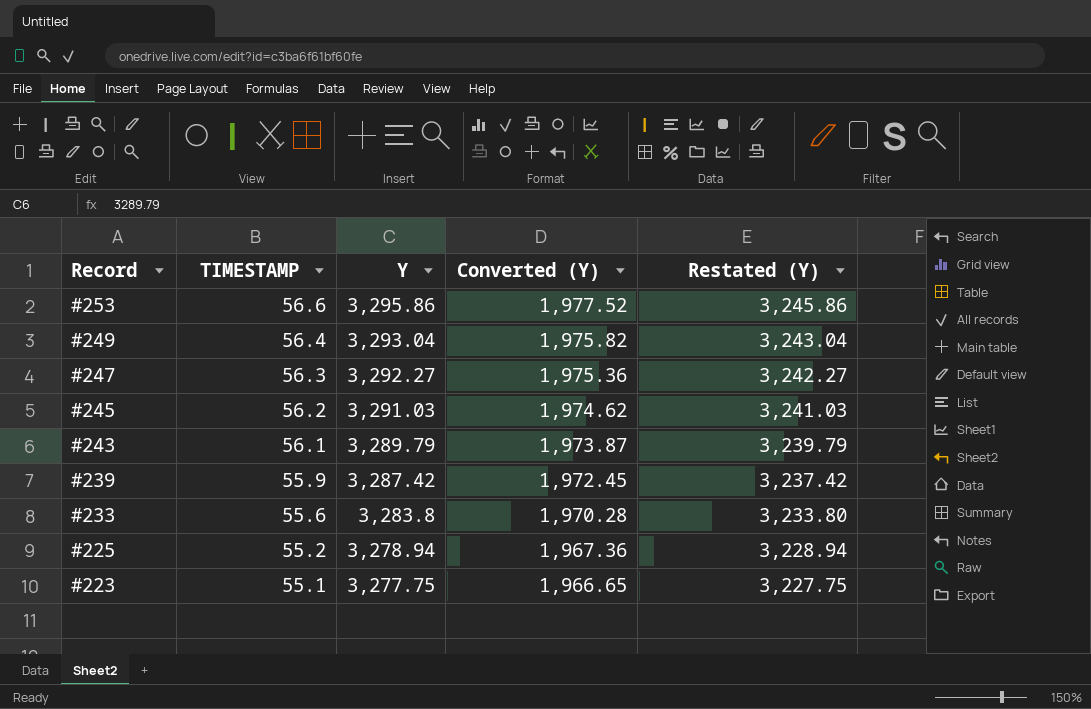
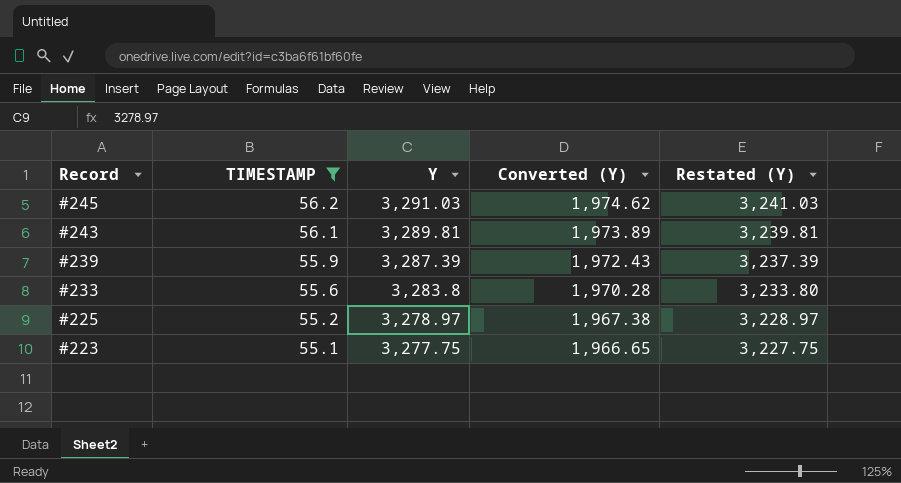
filter: none -> TIMESTAMP <= 56.2
#243 | Y: 3,289.79 -> 3,289.81
#243 | Converted (Y): 1,973.87 -> 1,973.89
#243 | Restated (Y): 3,239.79 -> 3,239.81
#239 | Y: 3,287.42 -> 3,287.39
#239 | Converted (Y): 1,972.45 -> 1,972.43
#239 | Restated (Y): 3,237.42 -> 3,237.39
#225 | Y: 3,278.94 -> 3,278.97
#225 | Converted (Y): 1,967.36 -> 1,967.38
#225 | Restated (Y): 3,228.94 -> 3,228.97

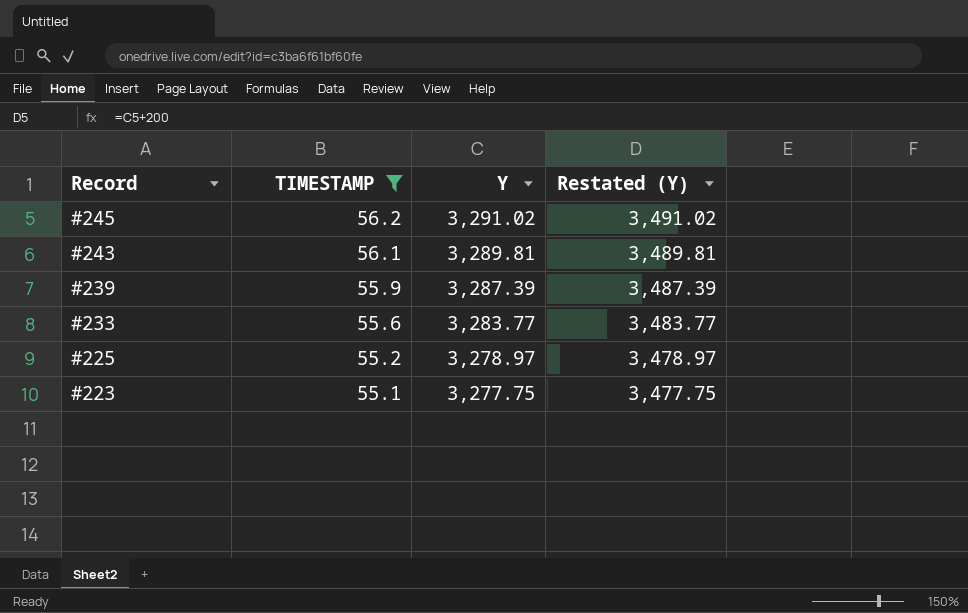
column Converted (Y) | formula: [Y] * 0.6 -> none
column Restated (Y) | formula: [Y] - 50 -> [Y] + 200
#245 | Y: 3,291.03 -> 3,291.02
#233 | Y: 3,283.8 -> 3,283.77

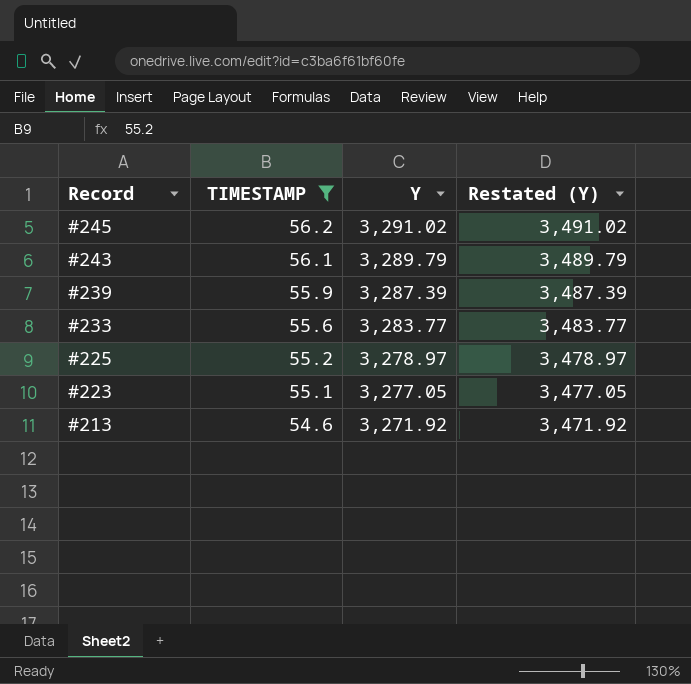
#243 | Y: 3,289.81 -> 3,289.79
#243 | Restated (Y): 3,489.81 -> 3,489.79
#223 | Y: 3,277.75 -> 3,277.05
#223 | Restated (Y): 3,477.75 -> 3,477.05
row #213: none -> 54.6 | 3,271.92 | 3,471.92

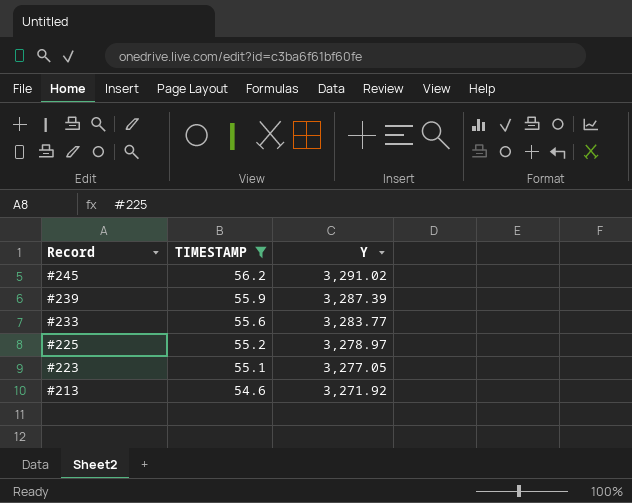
column Restated (Y) | formula: [Y] + 200 -> none
row #243: 56.1 | 3,289.79 | 3,489.79 -> none

